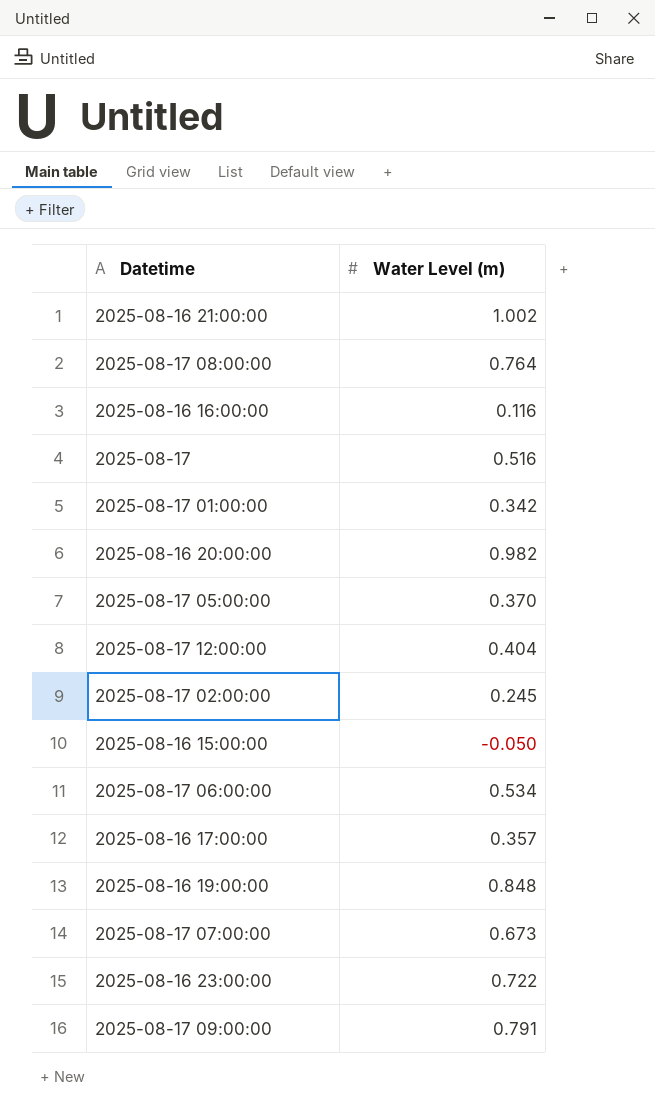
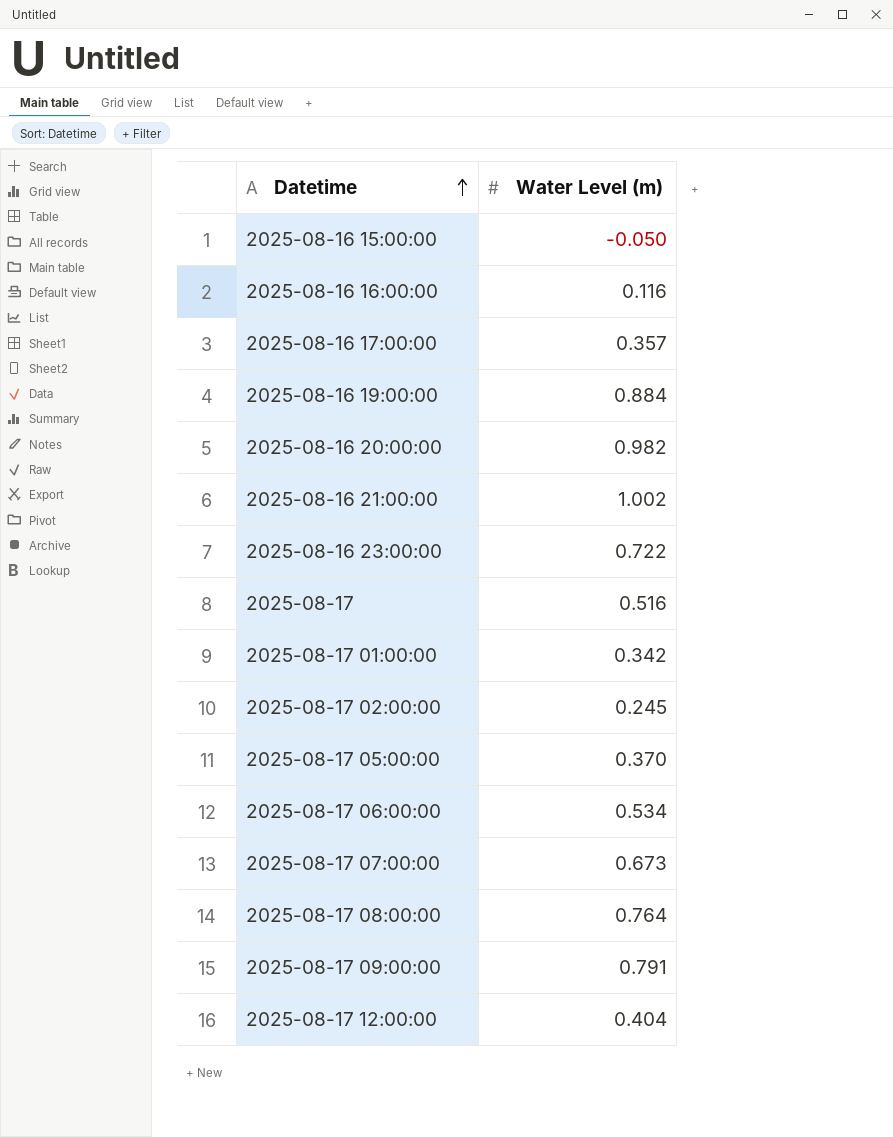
row order: none -> Datetime ascending
2025-08-16 19:00:00 | Water Level (m): 0.848 -> 0.884

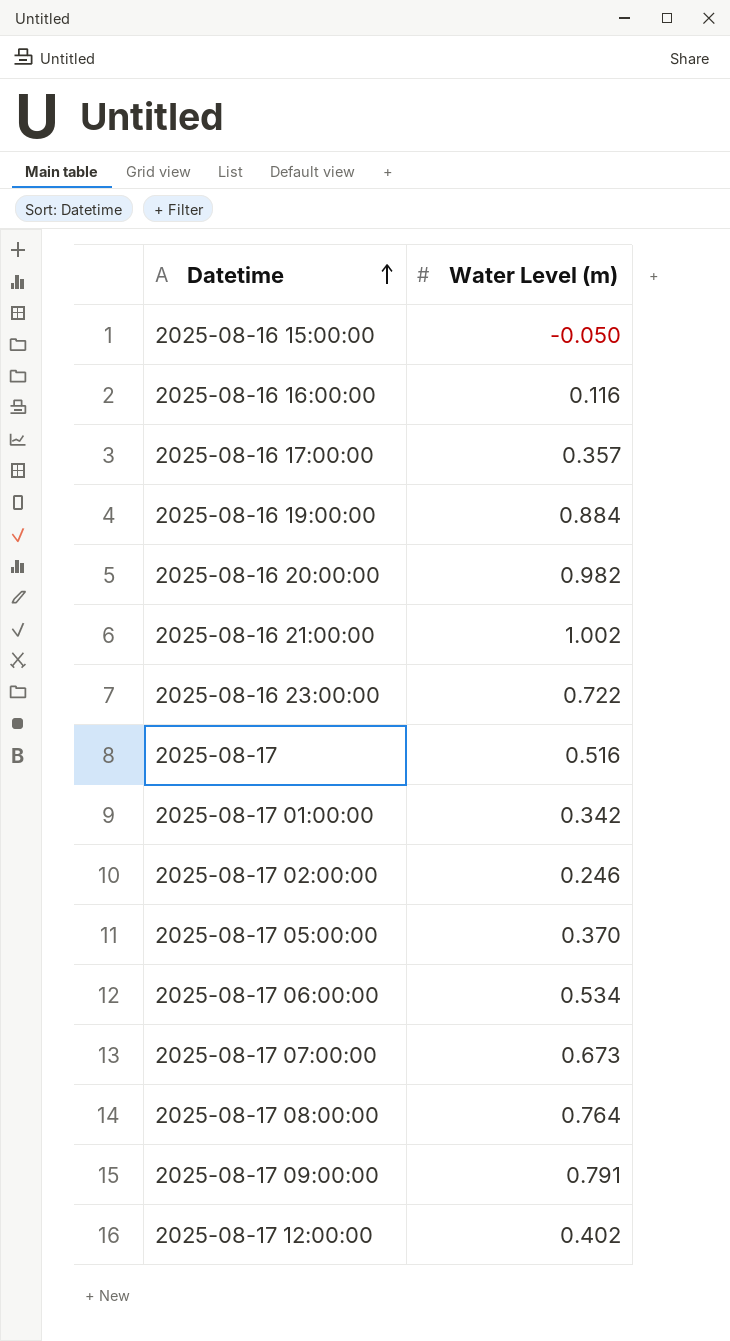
2025-08-17 02:00:00 | Water Level (m): 0.245 -> 0.246
2025-08-17 12:00:00 | Water Level (m): 0.404 -> 0.402

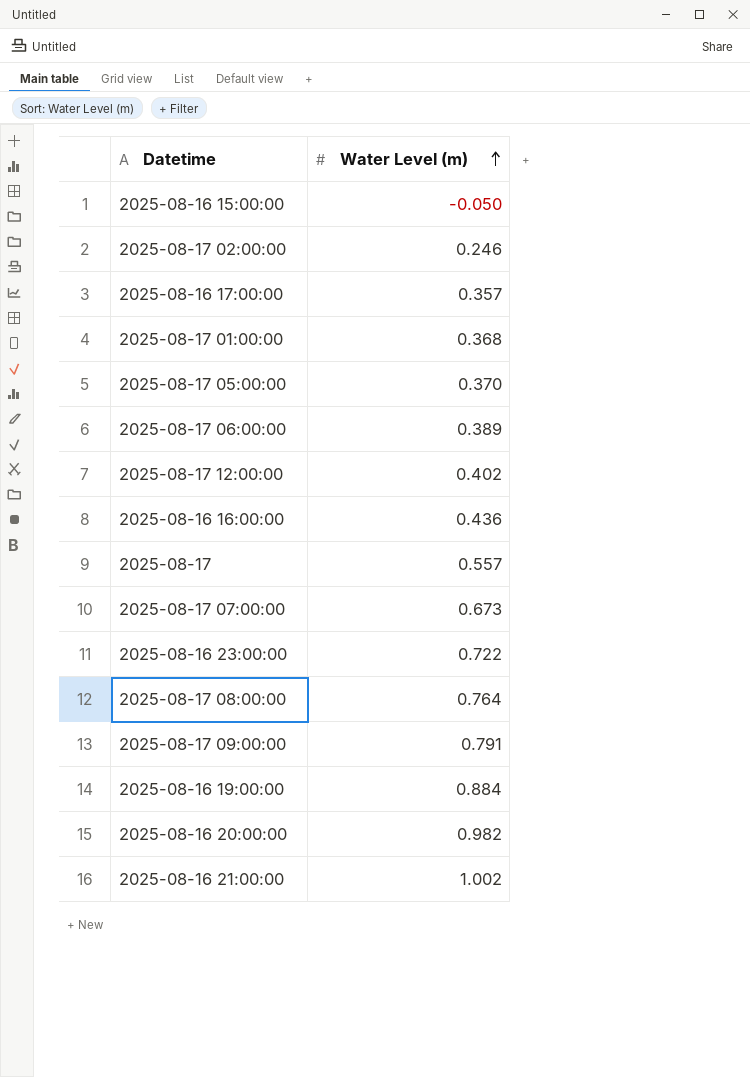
row order: Datetime ascending -> Water Level (m) ascending
2025-08-17 01:00:00 | Water Level (m): 0.342 -> 0.368
2025-08-17 06:00:00 | Water Level (m): 0.534 -> 0.389
2025-08-16 16:00:00 | Water Level (m): 0.116 -> 0.436
2025-08-17 | Water Level (m): 0.516 -> 0.557

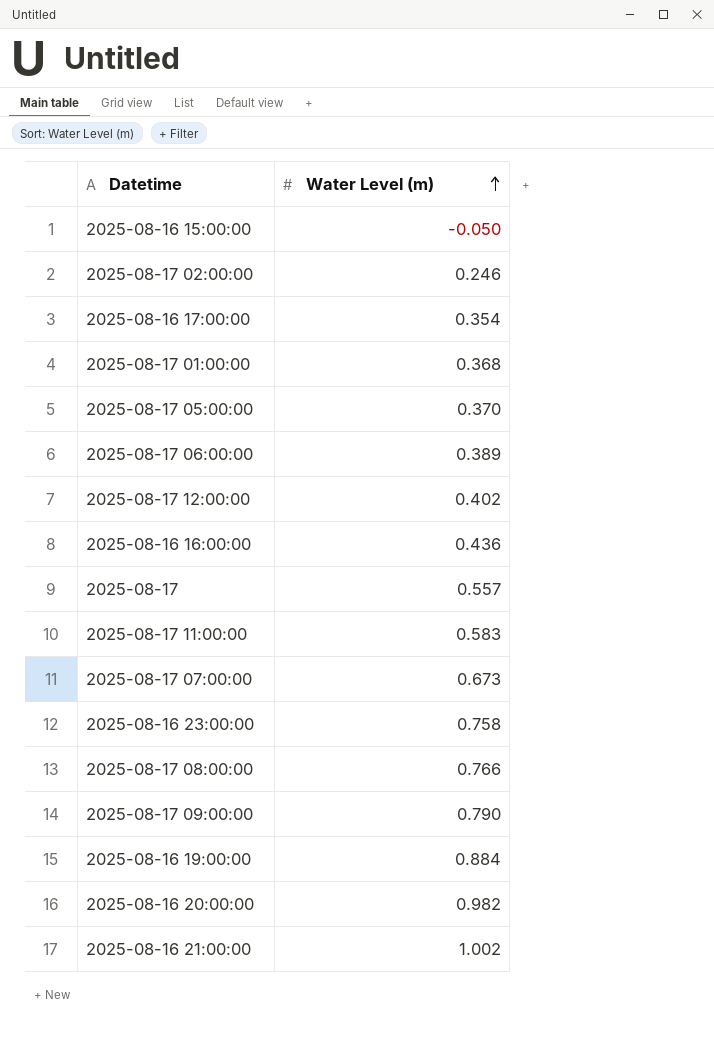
2025-08-16 17:00:00 | Water Level (m): 0.357 -> 0.354
row 2025-08-17 11:00:00: none -> 0.583
2025-08-16 23:00:00 | Water Level (m): 0.722 -> 0.758
2025-08-17 08:00:00 | Water Level (m): 0.764 -> 0.766
2025-08-17 09:00:00 | Water Level (m): 0.791 -> 0.790

